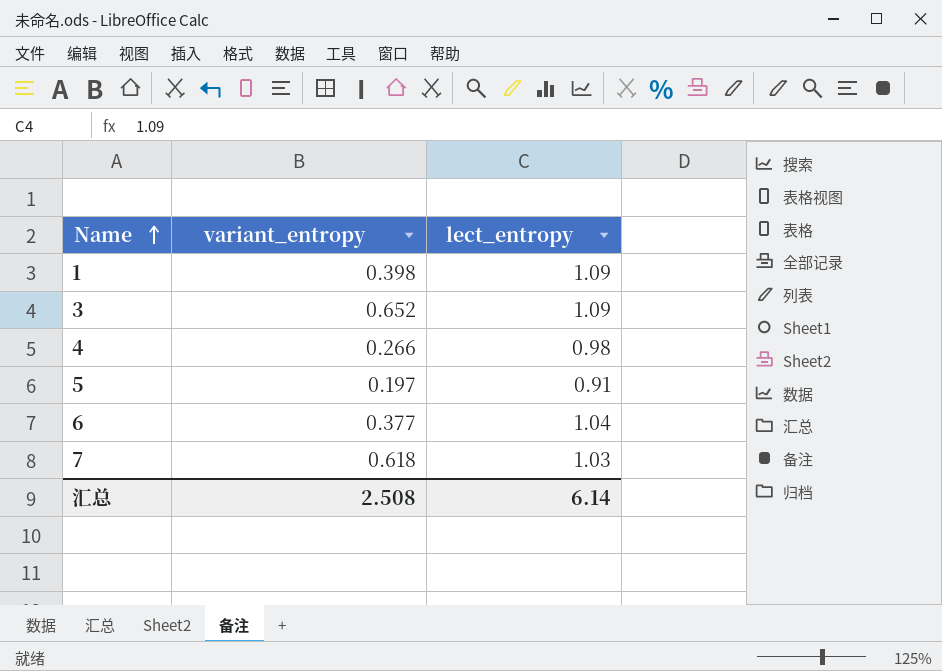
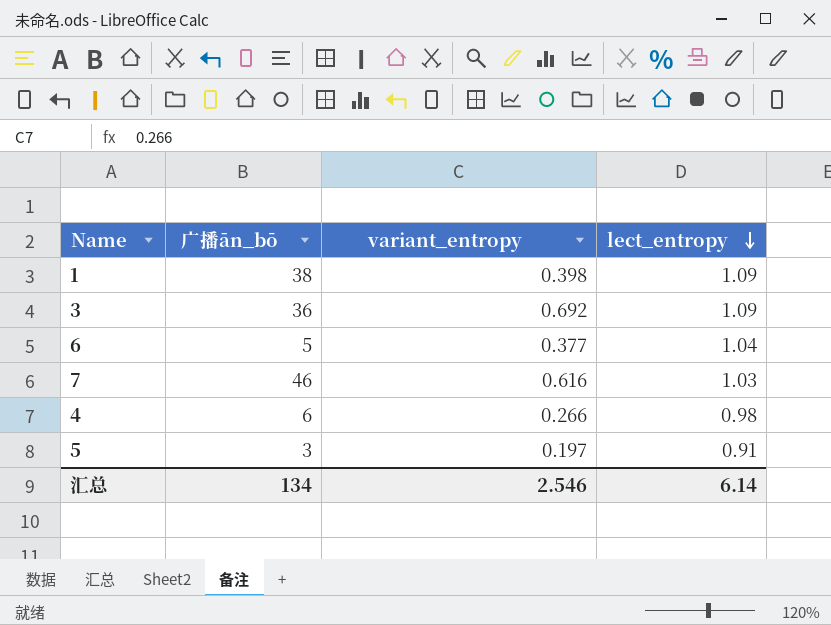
row order: Name ascending -> lect_entropy descending
column 广播ān_bō | position: none -> 2
3 | variant_entropy: 0.652 -> 0.692
7 | variant_entropy: 0.618 -> 0.616
汇总 | variant_entropy: 2.508 -> 2.546

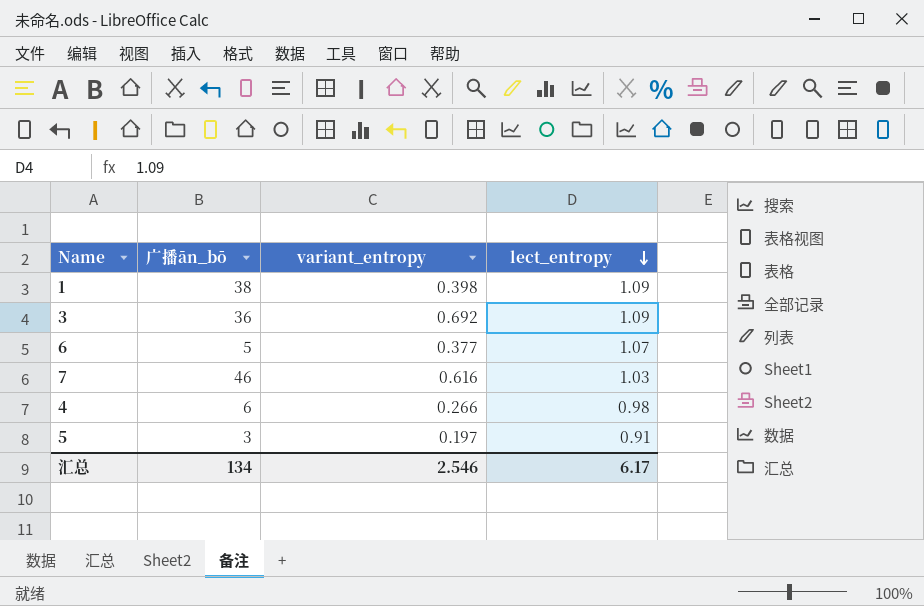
6 | lect_entropy: 1.04 -> 1.07
汇总 | lect_entropy: 6.14 -> 6.17

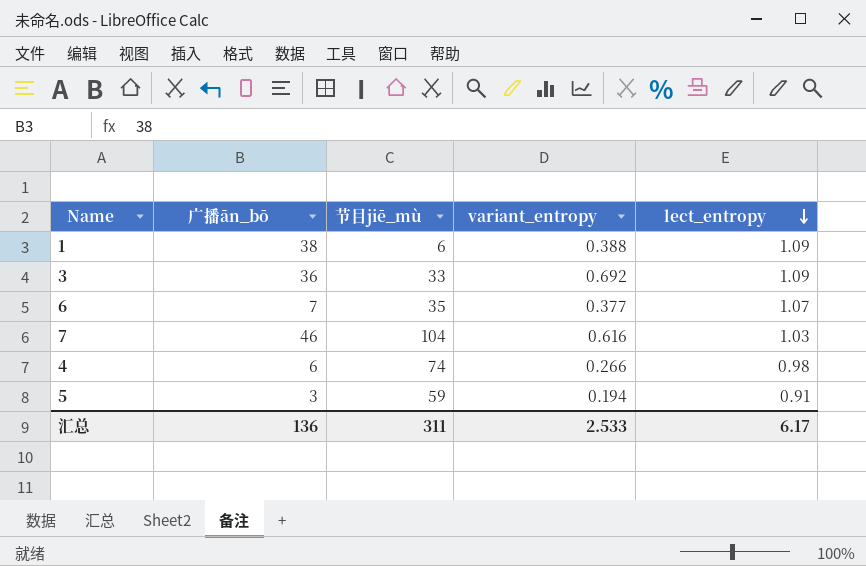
column 节目jiē_mù | position: none -> 3
1 | variant_entropy: 0.398 -> 0.388
6 | 广播ān_bō: 5 -> 7
5 | variant_entropy: 0.197 -> 0.194
汇总 | 广播ān_bō: 134 -> 136
汇总 | variant_entropy: 2.546 -> 2.533

